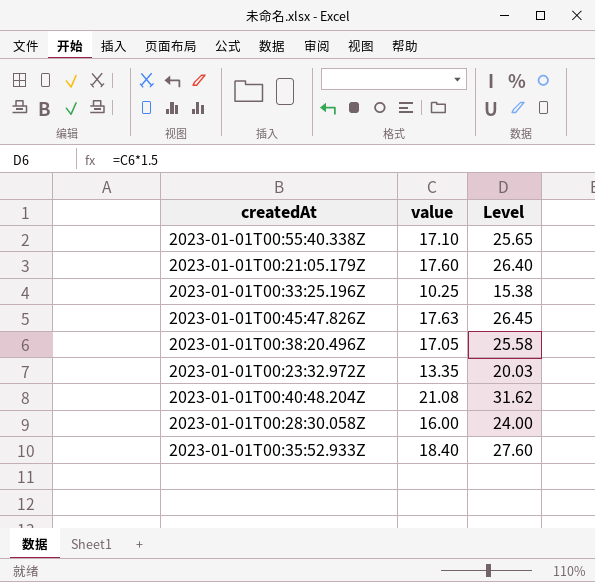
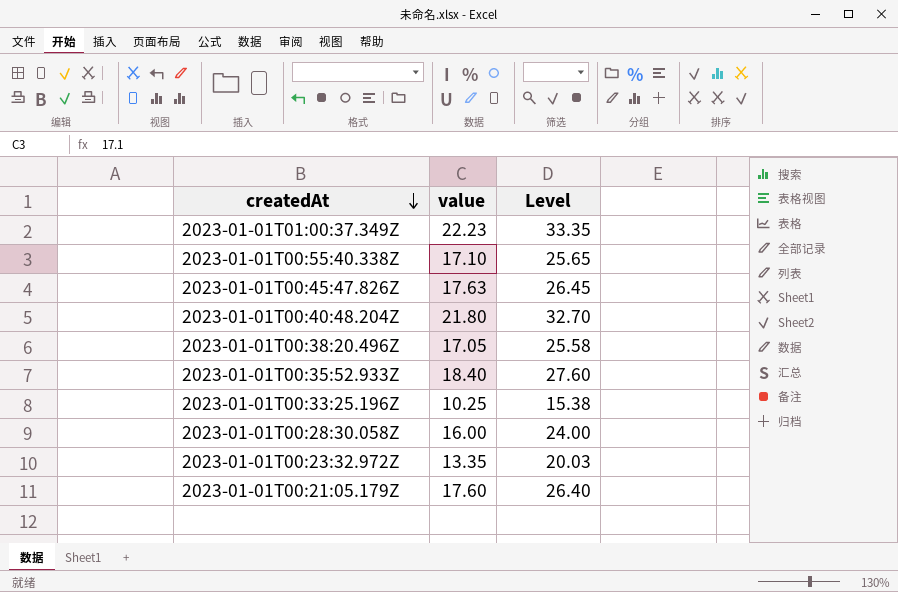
row order: none -> createdAt descending
row 2023-01-01T01:00:37.349Z: none -> 22.23 | 33.35
2023-01-01T00:40:48.204Z | value: 21.08 -> 21.80
2023-01-01T00:40:48.204Z | Level: 31.62 -> 32.70

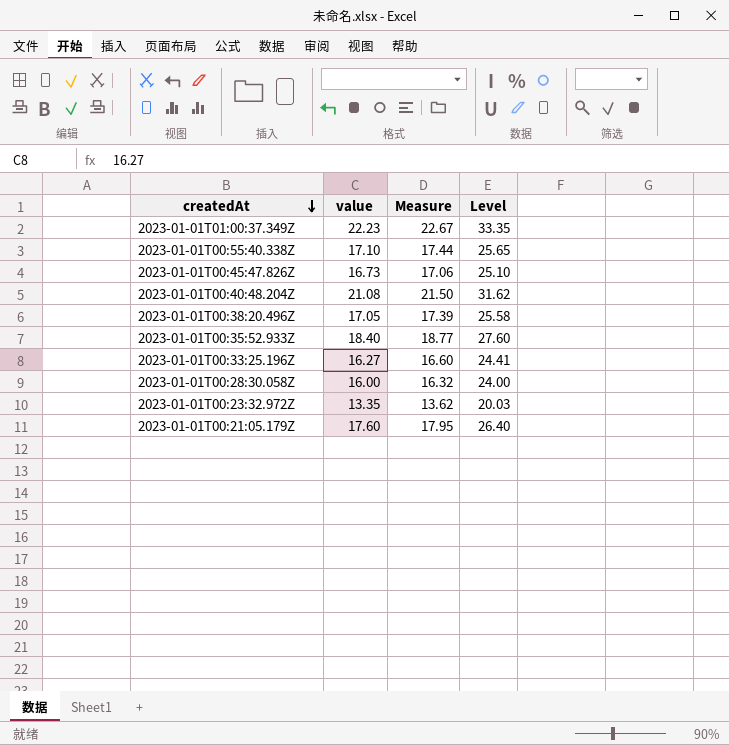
column Measure | formula: none -> [value] * 1.02
2023-01-01T00:45:47.826Z | value: 17.63 -> 16.73
2023-01-01T00:45:47.826Z | Level: 26.45 -> 25.10
2023-01-01T00:40:48.204Z | value: 21.80 -> 21.08
2023-01-01T00:40:48.204Z | Level: 32.70 -> 31.62
2023-01-01T00:33:25.196Z | value: 10.25 -> 16.27
2023-01-01T00:33:25.196Z | Level: 15.38 -> 24.41

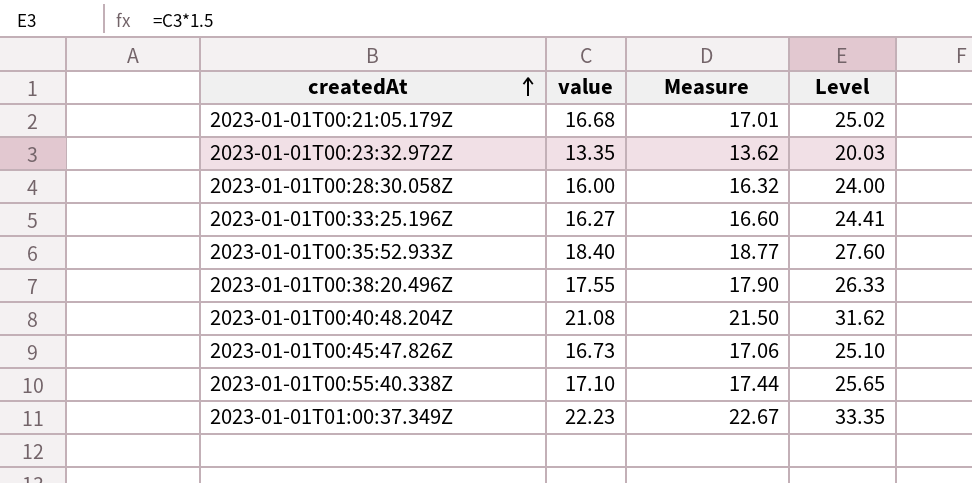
row order: createdAt descending -> createdAt ascending
2023-01-01T00:21:05.179Z | value: 17.60 -> 16.68
2023-01-01T00:21:05.179Z | Measure: 17.95 -> 17.01
2023-01-01T00:21:05.179Z | Level: 26.40 -> 25.02
2023-01-01T00:38:20.496Z | value: 17.05 -> 17.55
2023-01-01T00:38:20.496Z | Measure: 17.39 -> 17.90
2023-01-01T00:38:20.496Z | Level: 25.58 -> 26.33

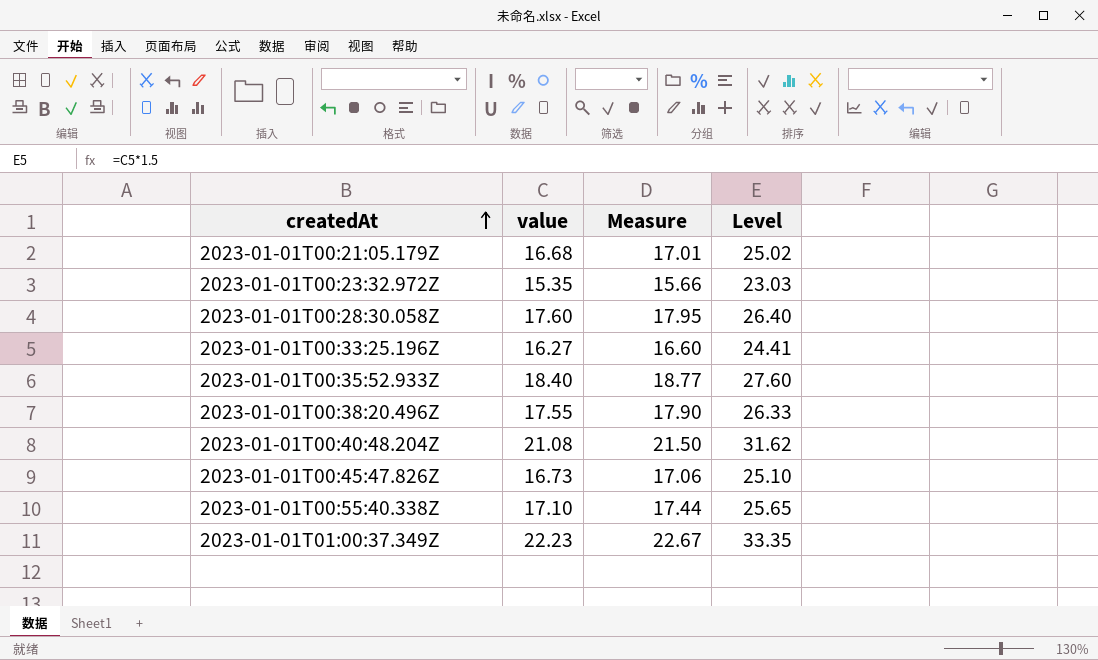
2023-01-01T00:23:32.972Z | value: 13.35 -> 15.35
2023-01-01T00:23:32.972Z | Measure: 13.62 -> 15.66
2023-01-01T00:23:32.972Z | Level: 20.03 -> 23.03
2023-01-01T00:28:30.058Z | value: 16.00 -> 17.60
2023-01-01T00:28:30.058Z | Measure: 16.32 -> 17.95
2023-01-01T00:28:30.058Z | Level: 24.00 -> 26.40

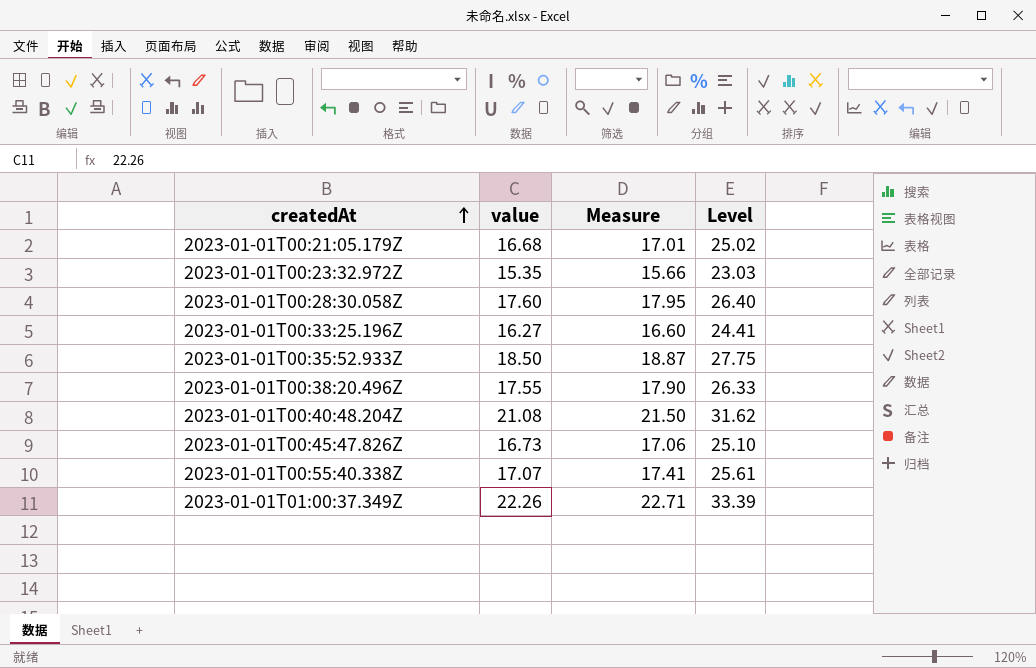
2023-01-01T00:35:52.933Z | value: 18.40 -> 18.50
2023-01-01T00:35:52.933Z | Measure: 18.77 -> 18.87
2023-01-01T00:35:52.933Z | Level: 27.60 -> 27.75
2023-01-01T00:55:40.338Z | value: 17.10 -> 17.07
2023-01-01T00:55:40.338Z | Measure: 17.44 -> 17.41
2023-01-01T00:55:40.338Z | Level: 25.65 -> 25.61
2023-01-01T01:00:37.349Z | value: 22.23 -> 22.26
2023-01-01T01:00:37.349Z | Measure: 22.67 -> 22.71
2023-01-01T01:00:37.349Z | Level: 33.35 -> 33.39

